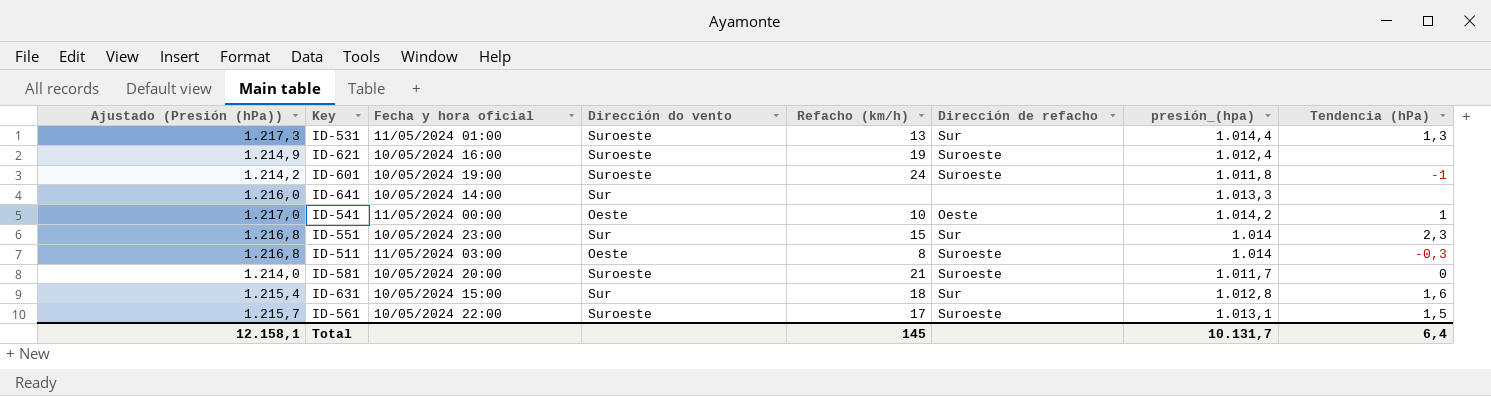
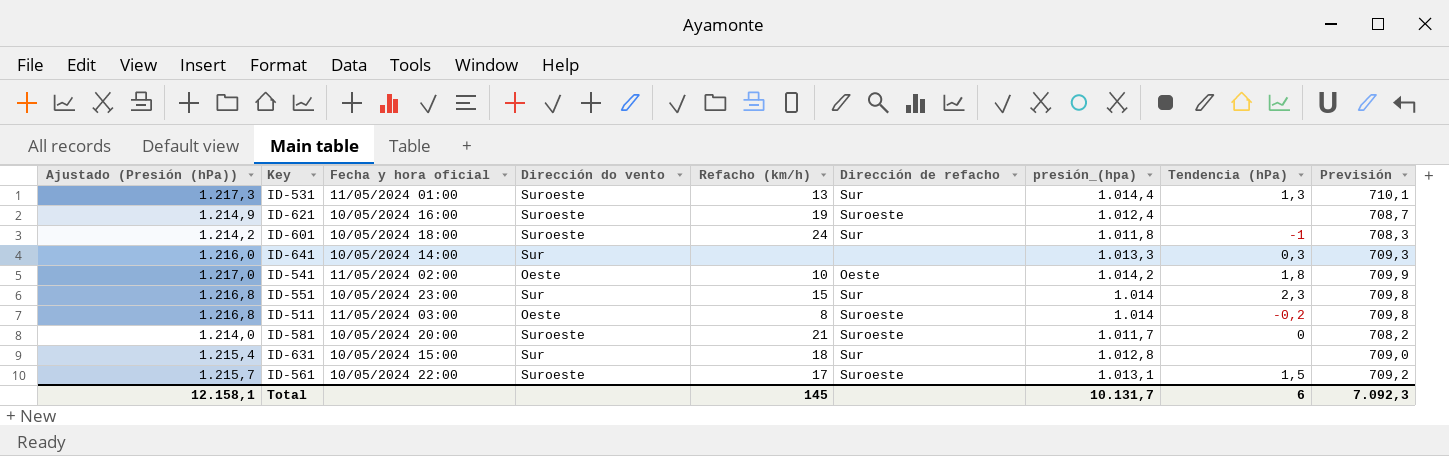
column Previsión | formula: none -> [presión_(hpa)] * 0,7
ID-601 | Fecha y hora oficial: 10/05/2024 19:00 -> 10/05/2024 18:00
ID-601 | Dirección de refacho: Suroeste -> Sur
ID-641 | Tendencia (hPa): none -> 0,3
ID-541 | Fecha y hora oficial: 11/05/2024 00:00 -> 11/05/2024 02:00
ID-541 | Tendencia (hPa): 1 -> 1,8
ID-511 | Tendencia (hPa): -0,3 -> -0,2
ID-631 | Tendencia (hPa): 1,6 -> none
Total | Tendencia (hPa): 6,4 -> 6

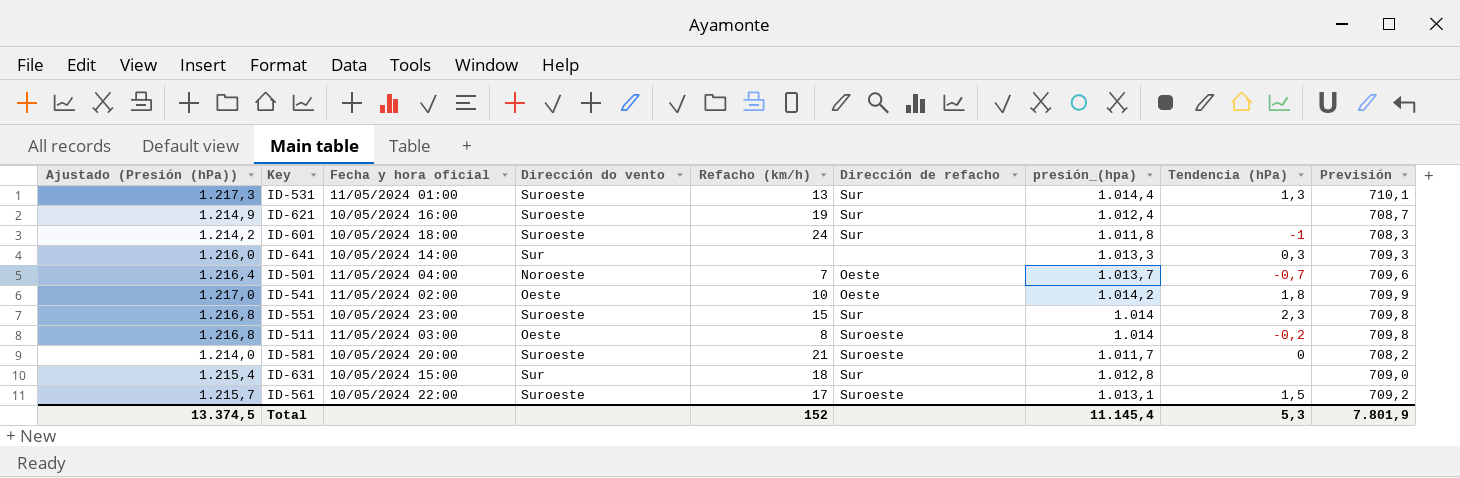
ID-621 | Dirección de refacho: Suroeste -> Sur
row ID-501: none -> 1.216,4 | 11/05/2024 04:00 | Noroeste | 7 | Oeste | 1.013,7 | -0,7 | 709,6
ID-551 | Dirección do vento: Sur -> Suroeste
Total | Ajustado (Presión (hPa)): 12.158,1 -> 13.374,5
Total | Refacho (km/h): 145 -> 152
Total | presión_(hpa): 10.131,7 -> 11.145,4
Total | Tendencia (hPa): 6 -> 5,3
Total | Previsión: 7.092,3 -> 7.801,9

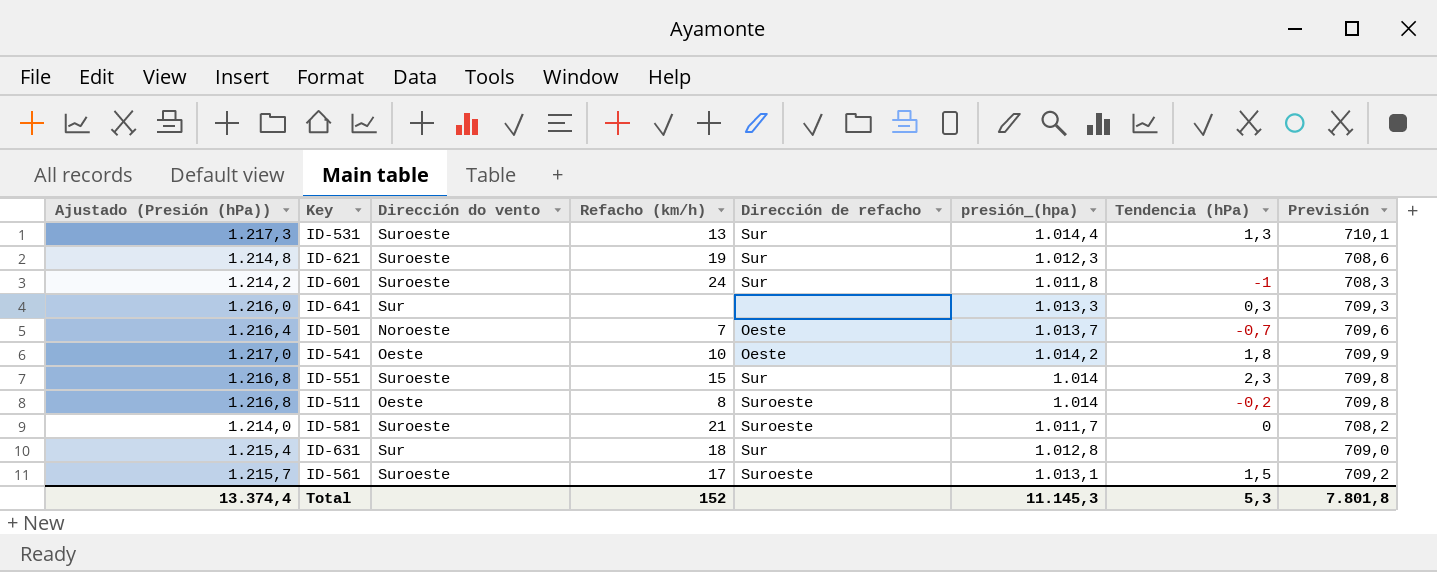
column Fecha y hora oficial | position: 3 -> none
ID-621 | Ajustado (Presión (hPa)): 1.214,9 -> 1.214,8
ID-621 | presión_(hpa): 1.012,4 -> 1.012,3
ID-621 | Previsión: 708,7 -> 708,6
Total | Ajustado (Presión (hPa)): 13.374,5 -> 13.374,4
Total | presión_(hpa): 11.145,4 -> 11.145,3
Total | Previsión: 7.801,9 -> 7.801,8

